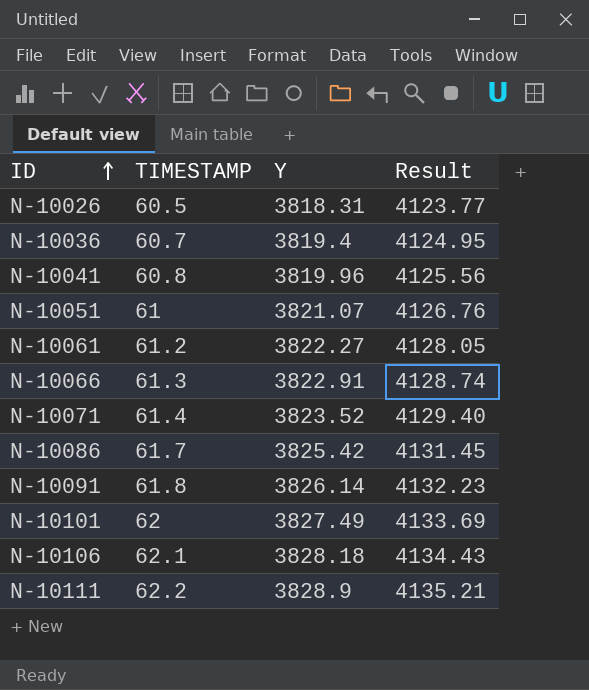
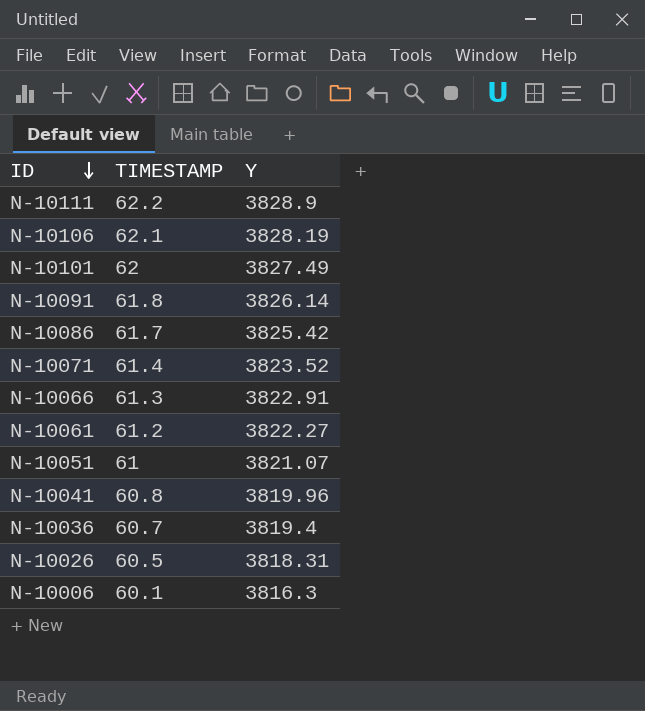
row order: ID ascending -> ID descending
column Result | formula: [Y] * 1.08 -> none
N-10106 | Y: 3828.18 -> 3828.19
row N-10006: none -> 60.1 | 3816.3

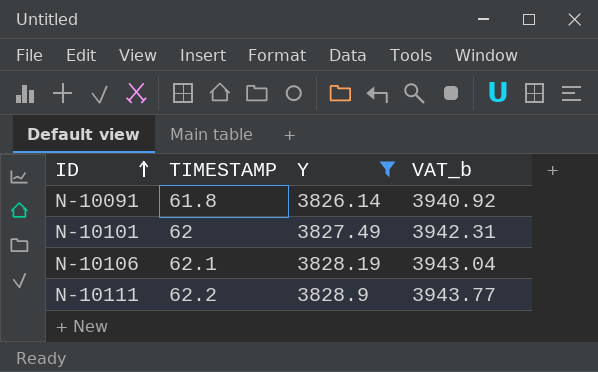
filter: none -> Y >= 3826.14
row order: ID descending -> ID ascending
column VAT_b | formula: none -> [Y] * 1.03

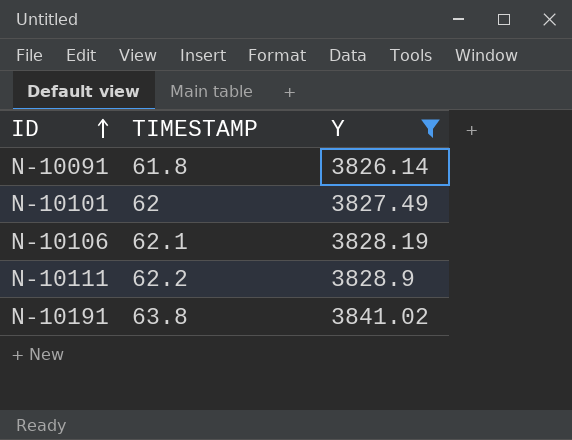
column VAT_b | formula: [Y] * 1.03 -> none
row N-10191: none -> 63.8 | 3841.02

